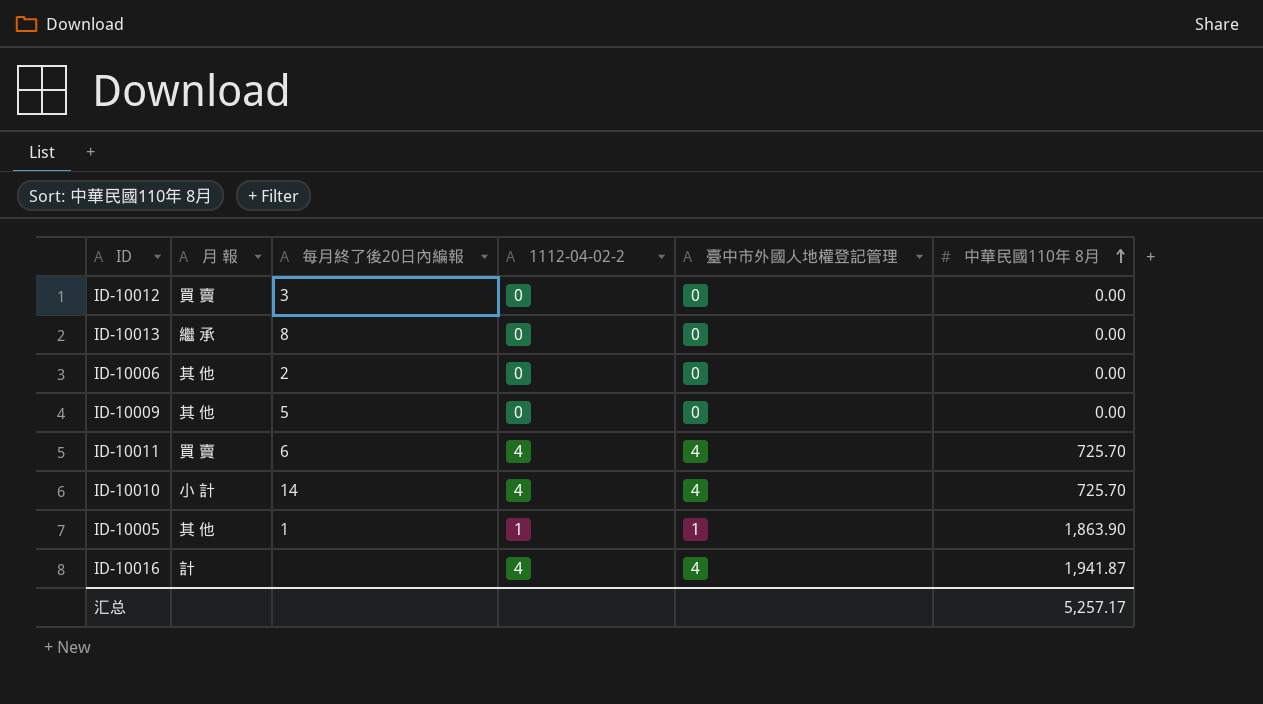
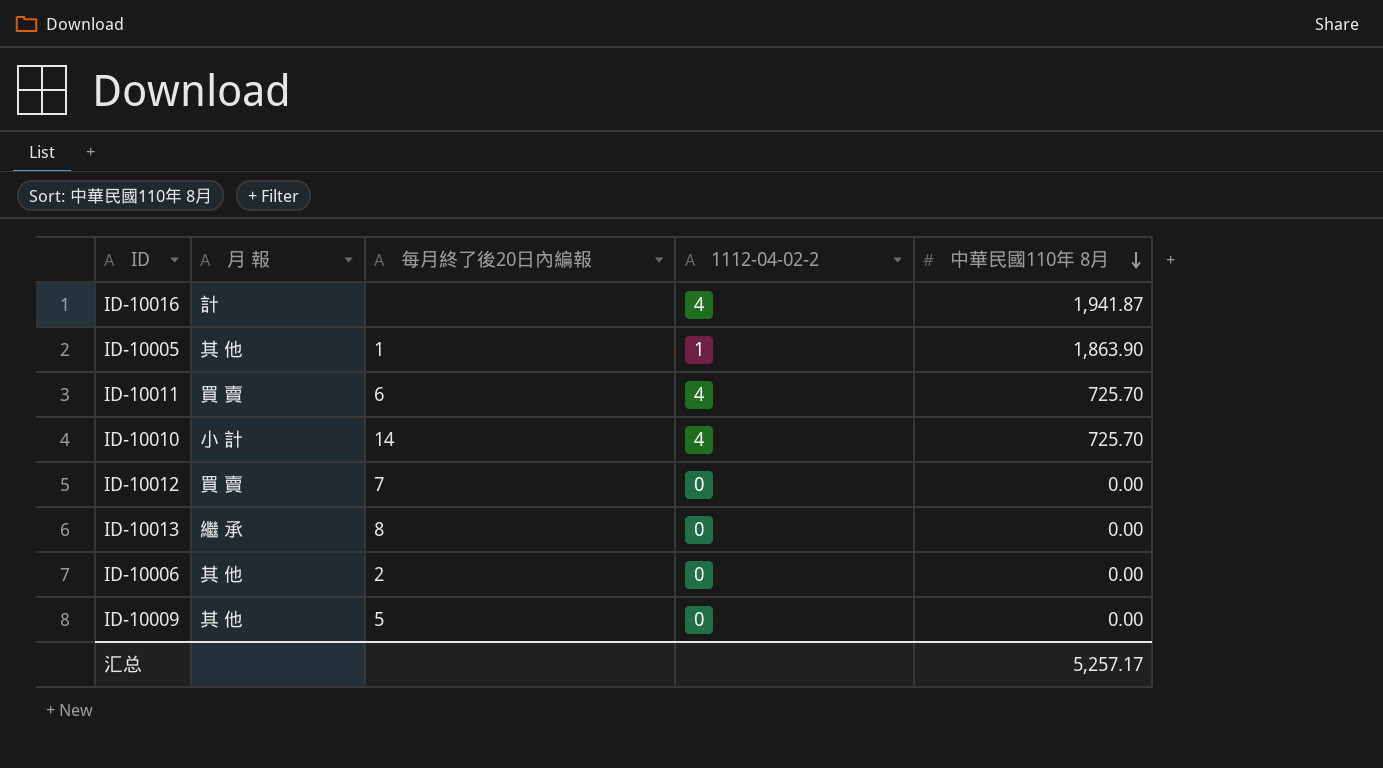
row order: 中華民國110年 8月 ascending -> 中華民國110年 8月 descending
column 臺中市外國人地權登記管理 | position: 5 -> none
ID-10012 | 每月終了後20日內編報: 3 -> 7

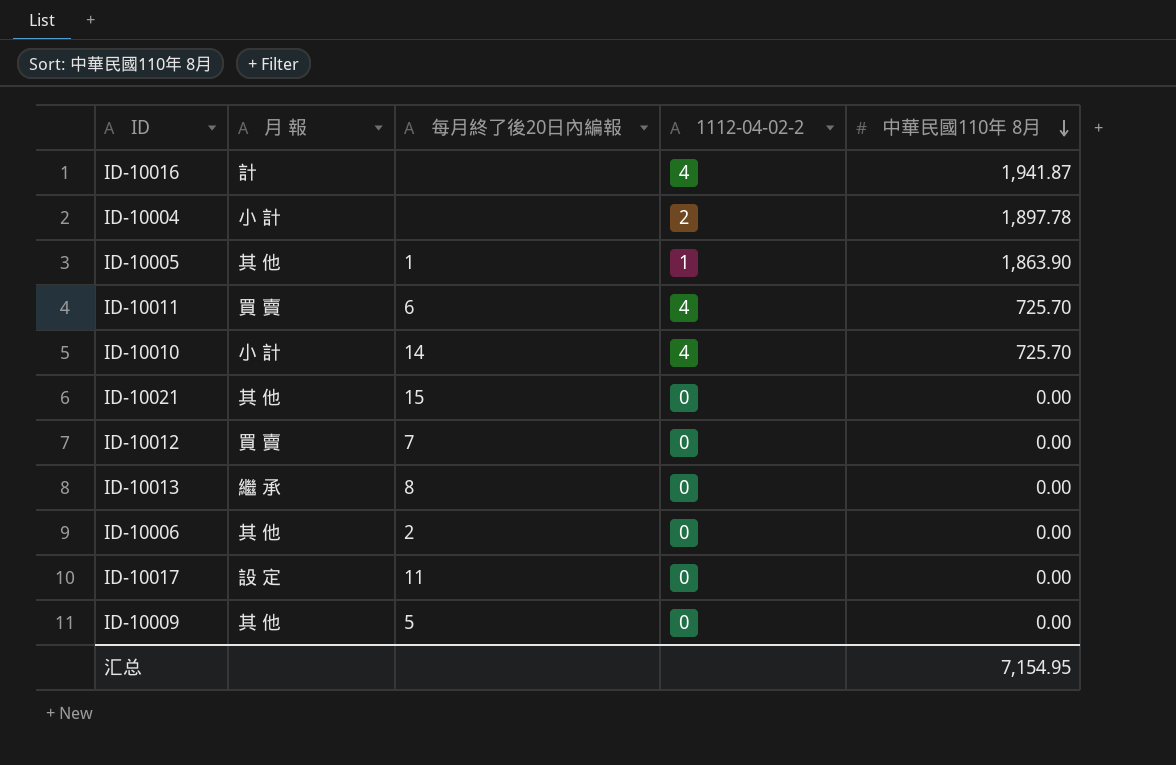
row ID-10004: none -> 小 計 | none | 2 | 1,897.78
row ID-10021: none -> 其 他 | 15 | 0 | 0.00
row ID-10017: none -> 設 定 | 11 | 0 | 0.00
汇总 | 中華民國110年 8月: 5,257.17 -> 7,154.95

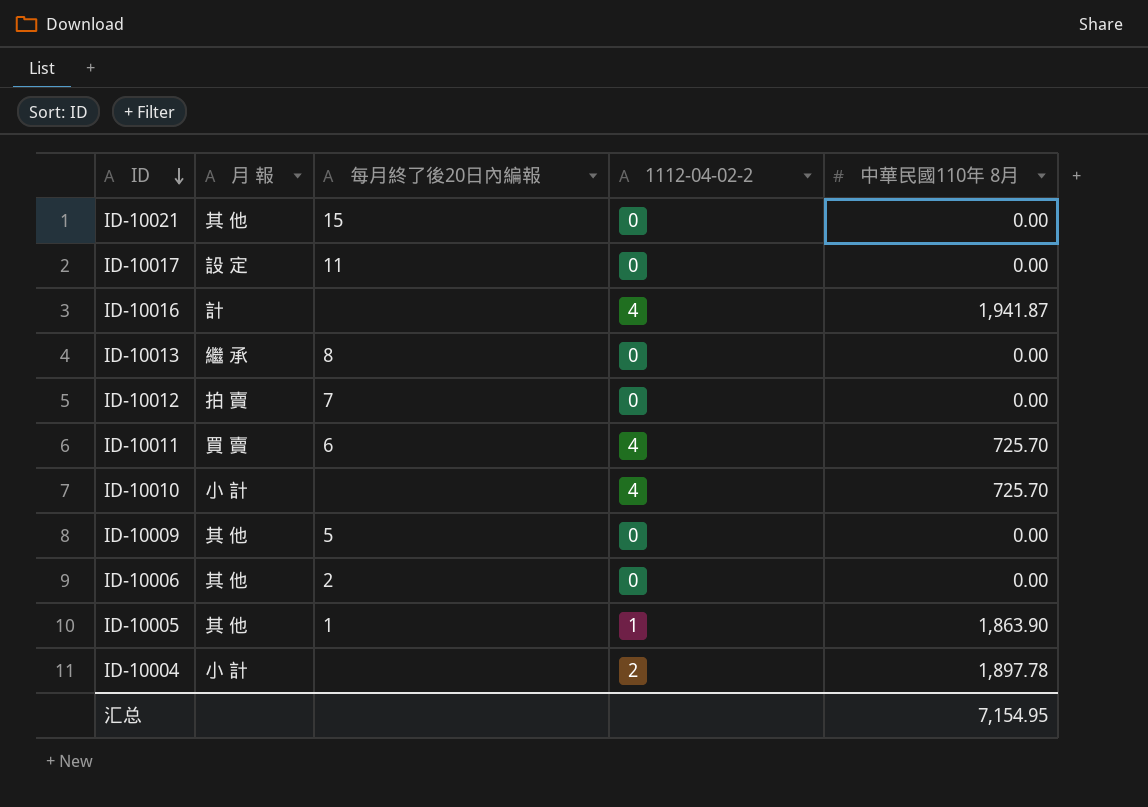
row order: 中華民國110年 8月 descending -> ID descending
ID-10012 | 月 報: 買 賣 -> 拍 賣
ID-10010 | 每月終了後20日內編報: 14 -> none

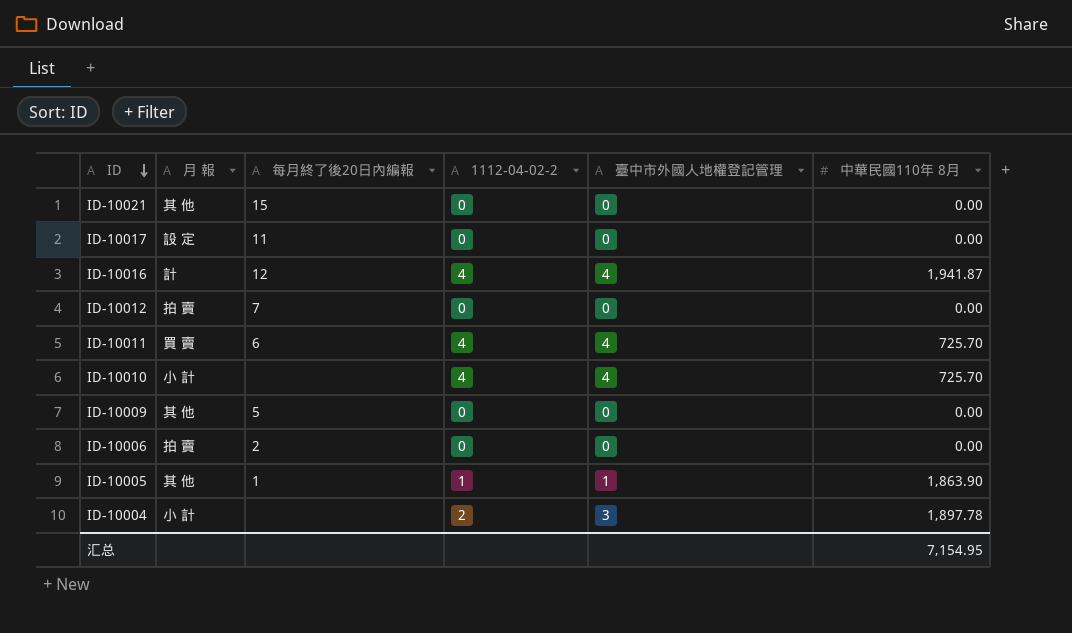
column 臺中市外國人地權登記管理 | position: none -> 5
row ID-10013: 繼 承 | 8 | 0 | 0.00 -> none
ID-10016 | 每月終了後20日內編報: none -> 12
ID-10006 | 月 報: 其 他 -> 拍 賣

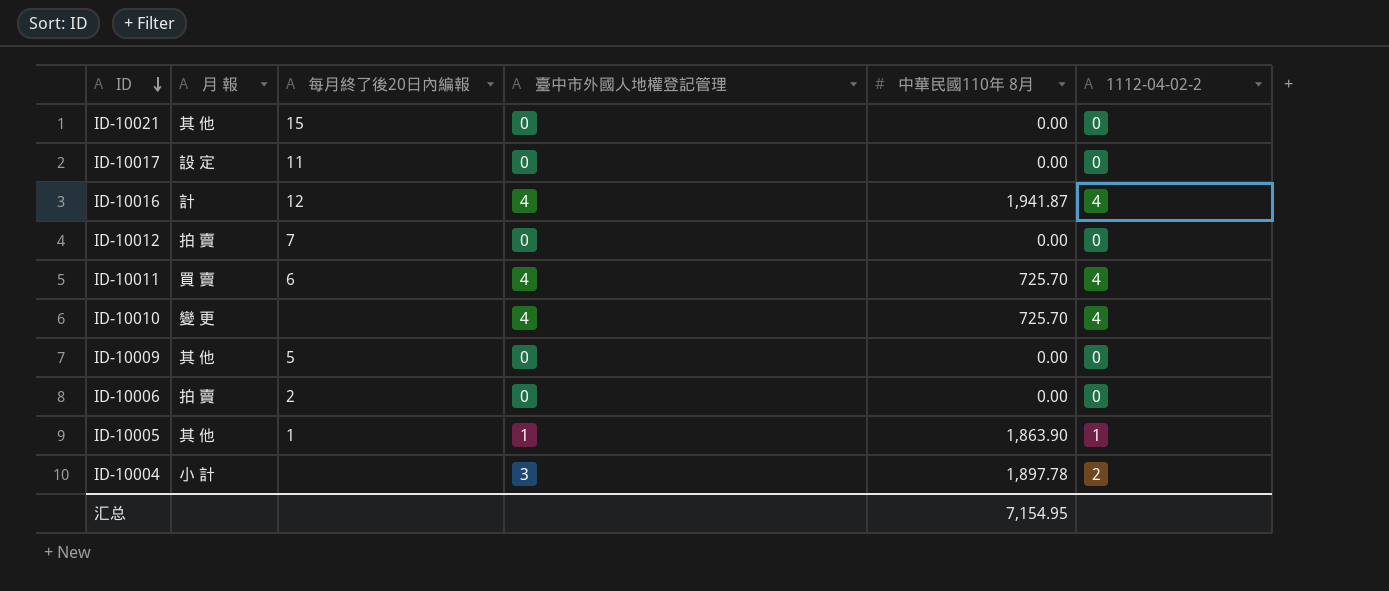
column 1112-04-02-2 | position: 4 -> 6
ID-10010 | 月 報: 小 計 -> 變 更

